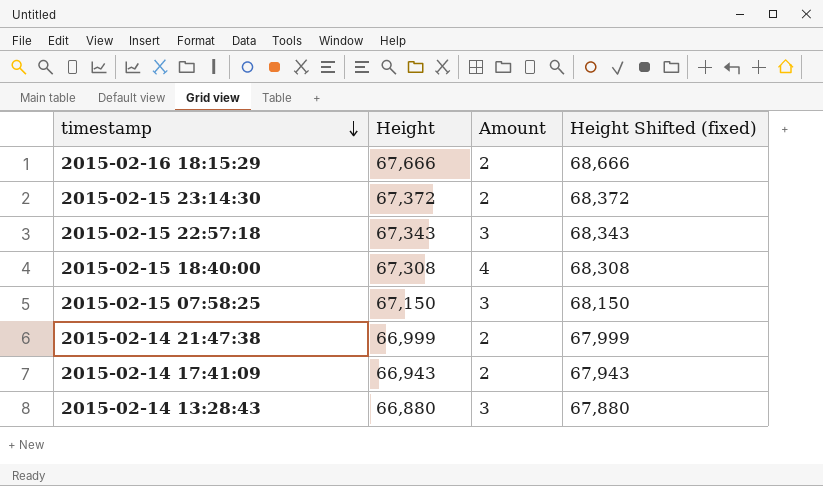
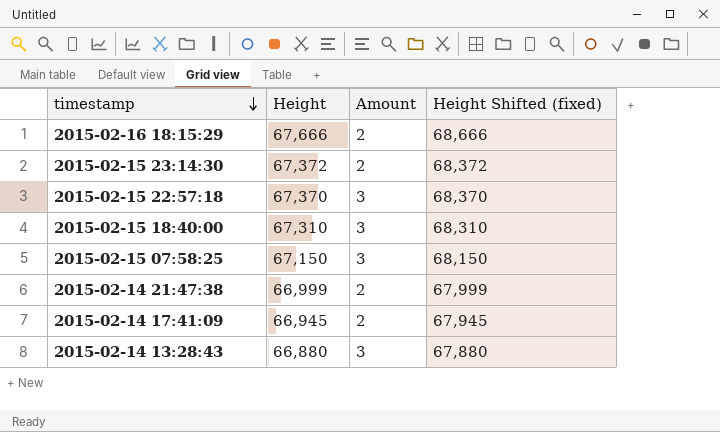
2015-02-15 22:57:18 | Height: 67,343 -> 67,370
2015-02-15 22:57:18 | Height Shifted (fixed): 68,343 -> 68,370
2015-02-15 18:40:00 | Height: 67,308 -> 67,310
2015-02-15 18:40:00 | Amount: 4 -> 3
2015-02-15 18:40:00 | Height Shifted (fixed): 68,308 -> 68,310
2015-02-14 17:41:09 | Height: 66,943 -> 66,945
2015-02-14 17:41:09 | Height Shifted (fixed): 67,943 -> 67,945

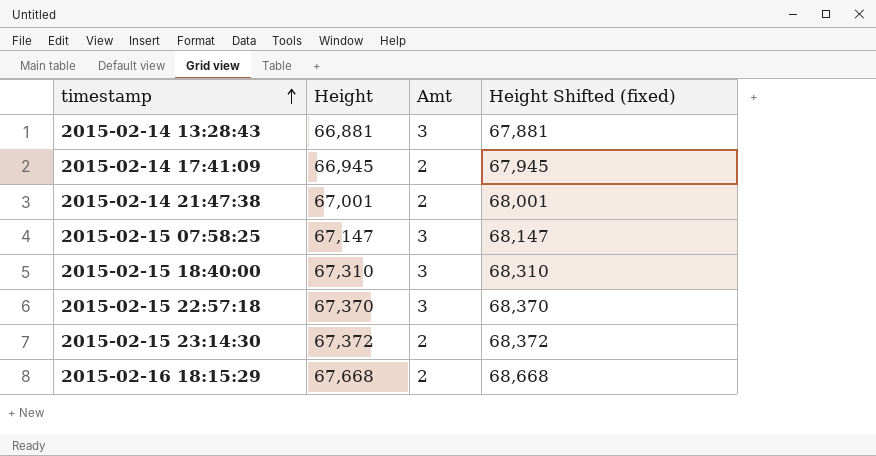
row order: timestamp descending -> timestamp ascending
column name: Amount -> Amt
2015-02-14 13:28:43 | Height: 66,880 -> 66,881
2015-02-14 13:28:43 | Height Shifted (fixed): 67,880 -> 67,881
2015-02-14 21:47:38 | Height: 66,999 -> 67,001
2015-02-14 21:47:38 | Height Shifted (fixed): 67,999 -> 68,001
2015-02-15 07:58:25 | Height: 67,150 -> 67,147
2015-02-15 07:58:25 | Height Shifted (fixed): 68,150 -> 68,147
2015-02-16 18:15:29 | Height: 67,666 -> 67,668
2015-02-16 18:15:29 | Height Shifted (fixed): 68,666 -> 68,668

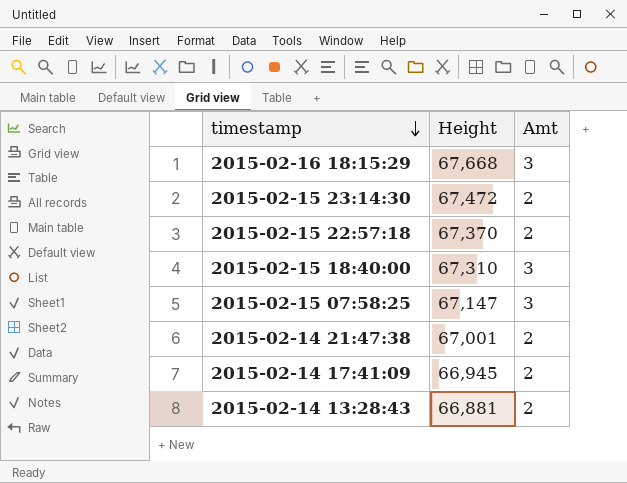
row order: timestamp ascending -> timestamp descending
column Height Shifted (fixed) | formula: [Height] + 1000 -> none
2015-02-16 18:15:29 | Amt: 2 -> 3
2015-02-15 23:14:30 | Height: 67,372 -> 67,472
2015-02-15 22:57:18 | Amt: 3 -> 2
2015-02-14 13:28:43 | Amt: 3 -> 2

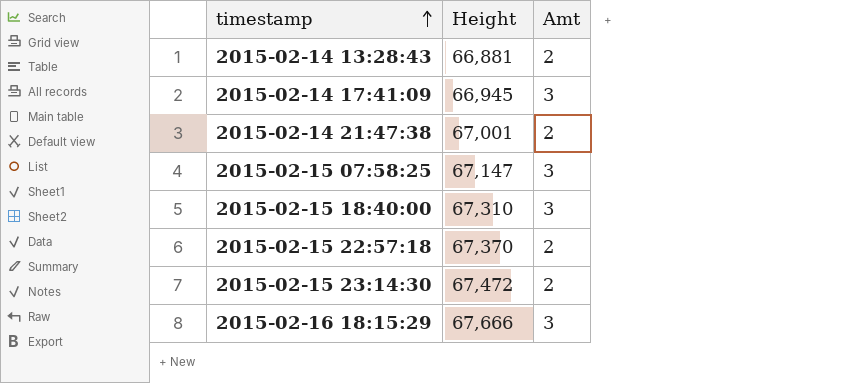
row order: timestamp descending -> timestamp ascending
2015-02-14 17:41:09 | Amt: 2 -> 3
2015-02-16 18:15:29 | Height: 67,668 -> 67,666

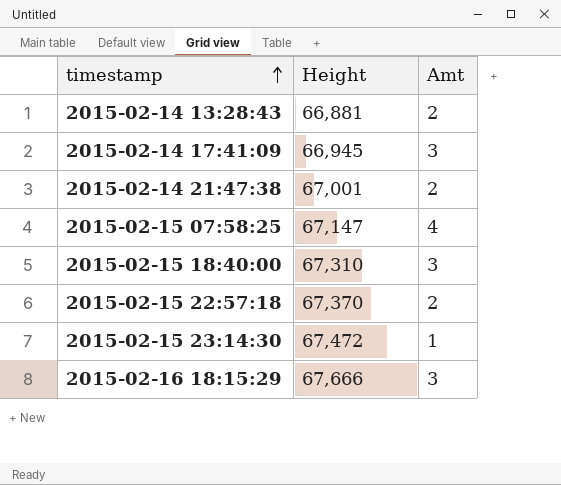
2015-02-15 07:58:25 | Amt: 3 -> 4
2015-02-15 23:14:30 | Amt: 2 -> 1

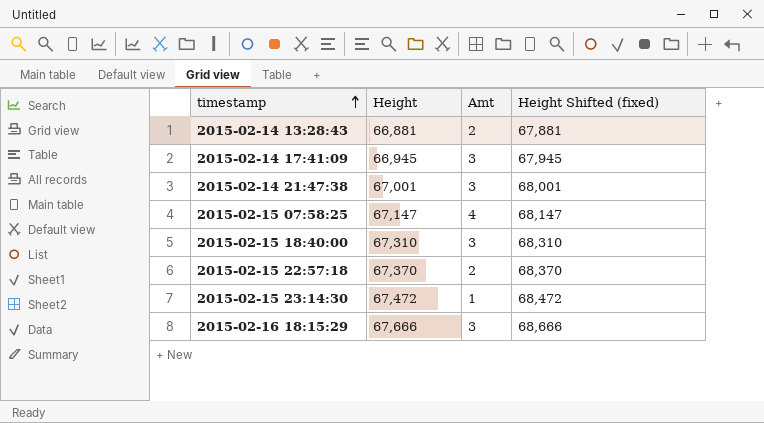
column Height Shifted (fixed) | formula: none -> [Height] + 1000
2015-02-14 21:47:38 | Amt: 2 -> 3

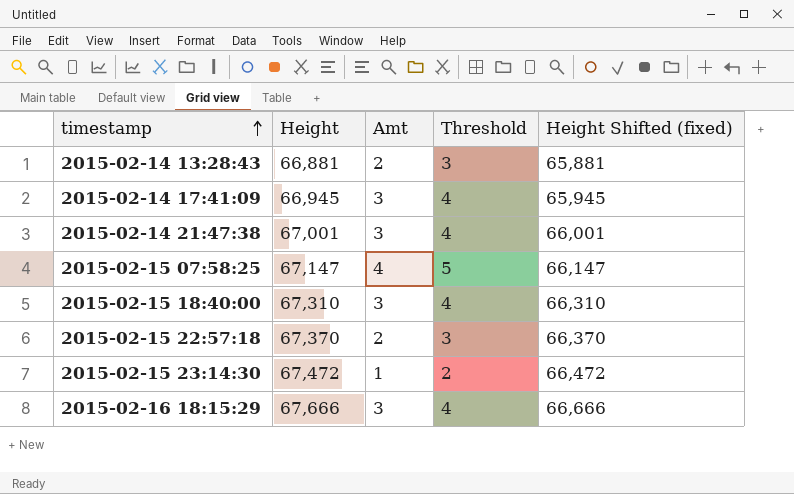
column Threshold | formula: none -> [Amt] + 1
column Height Shifted (fixed) | formula: [Height] + 1000 -> [Height] - 1000

